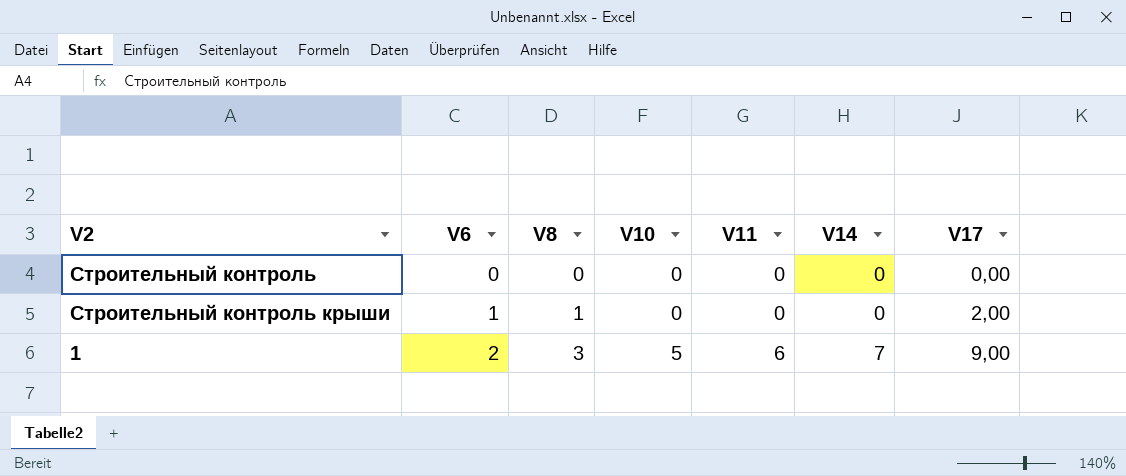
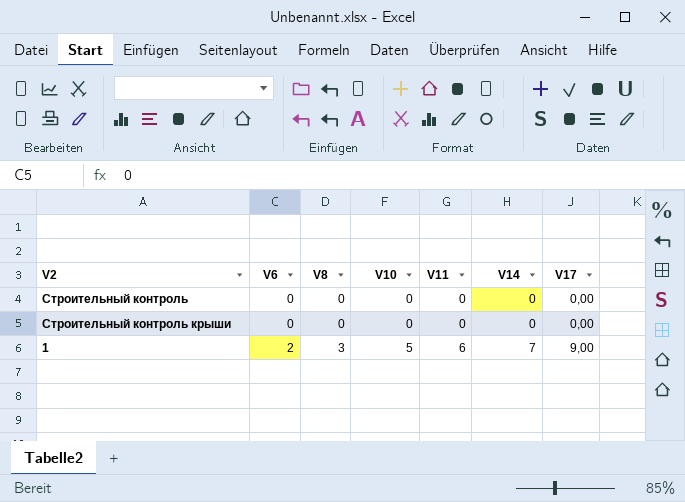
Строительный контроль крыши | V6: 1 -> 0
Строительный контроль крыши | V8: 1 -> 0
Строительный контроль крыши | V17: 2,00 -> 0,00

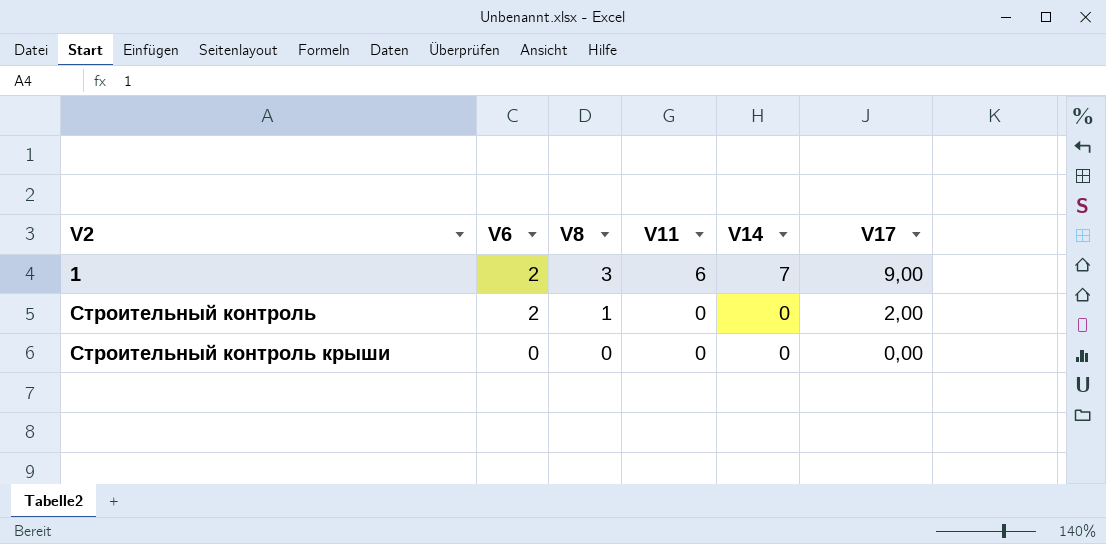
row order: V6 ascending -> V2 ascending
column V10 | position: 4 -> none
Строительный контроль | V6: 0 -> 2
Строительный контроль | V8: 0 -> 1
Строительный контроль | V17: 0,00 -> 2,00

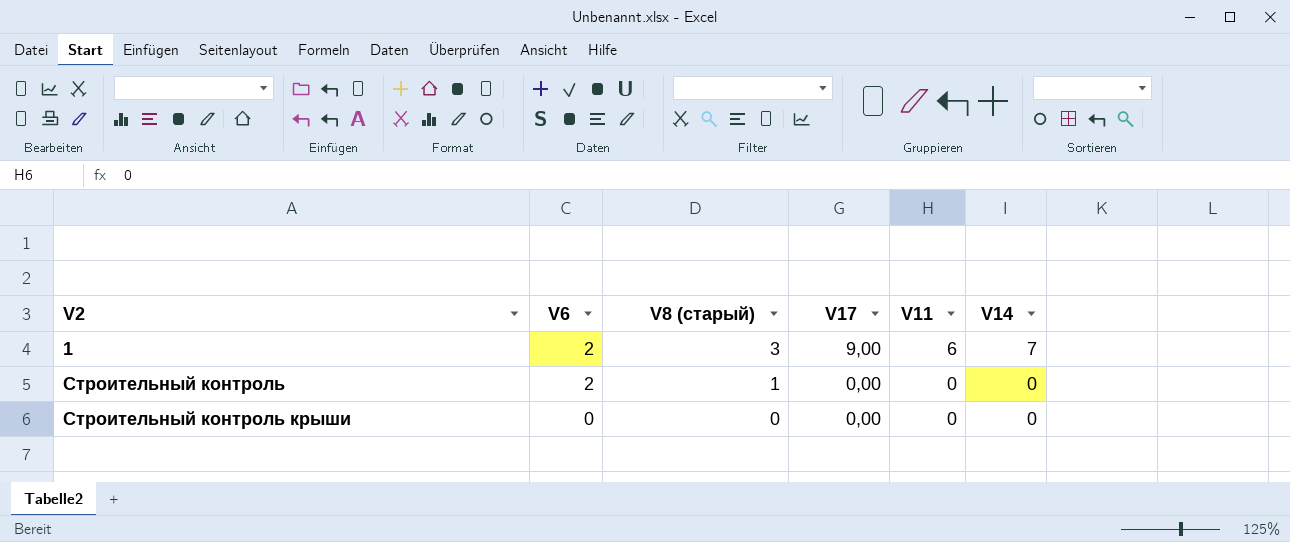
column name: V8 -> V8 (старый)
column V17 | position: 6 -> 4
Строительный контроль | V17: 2,00 -> 0,00

